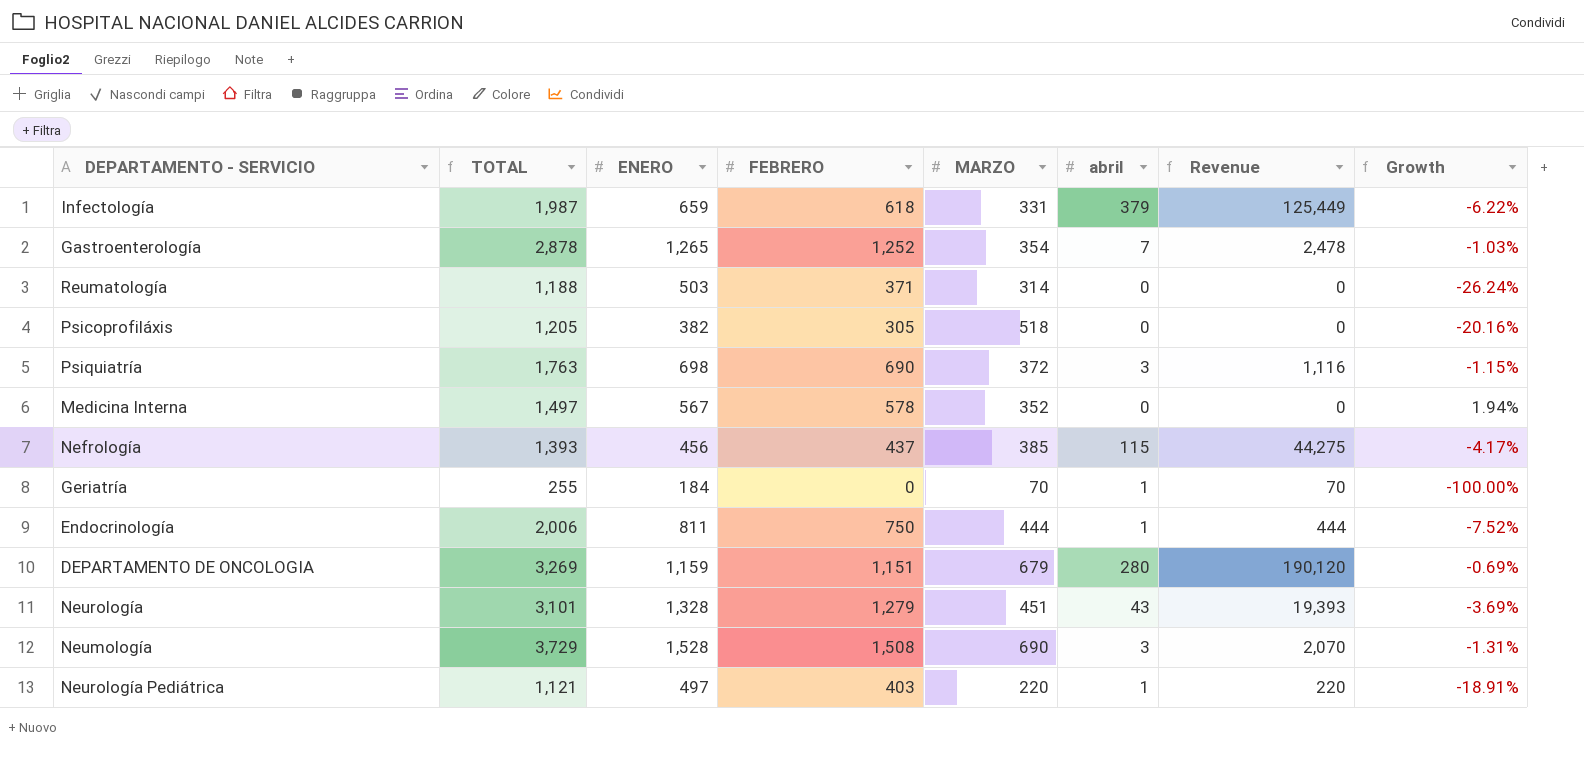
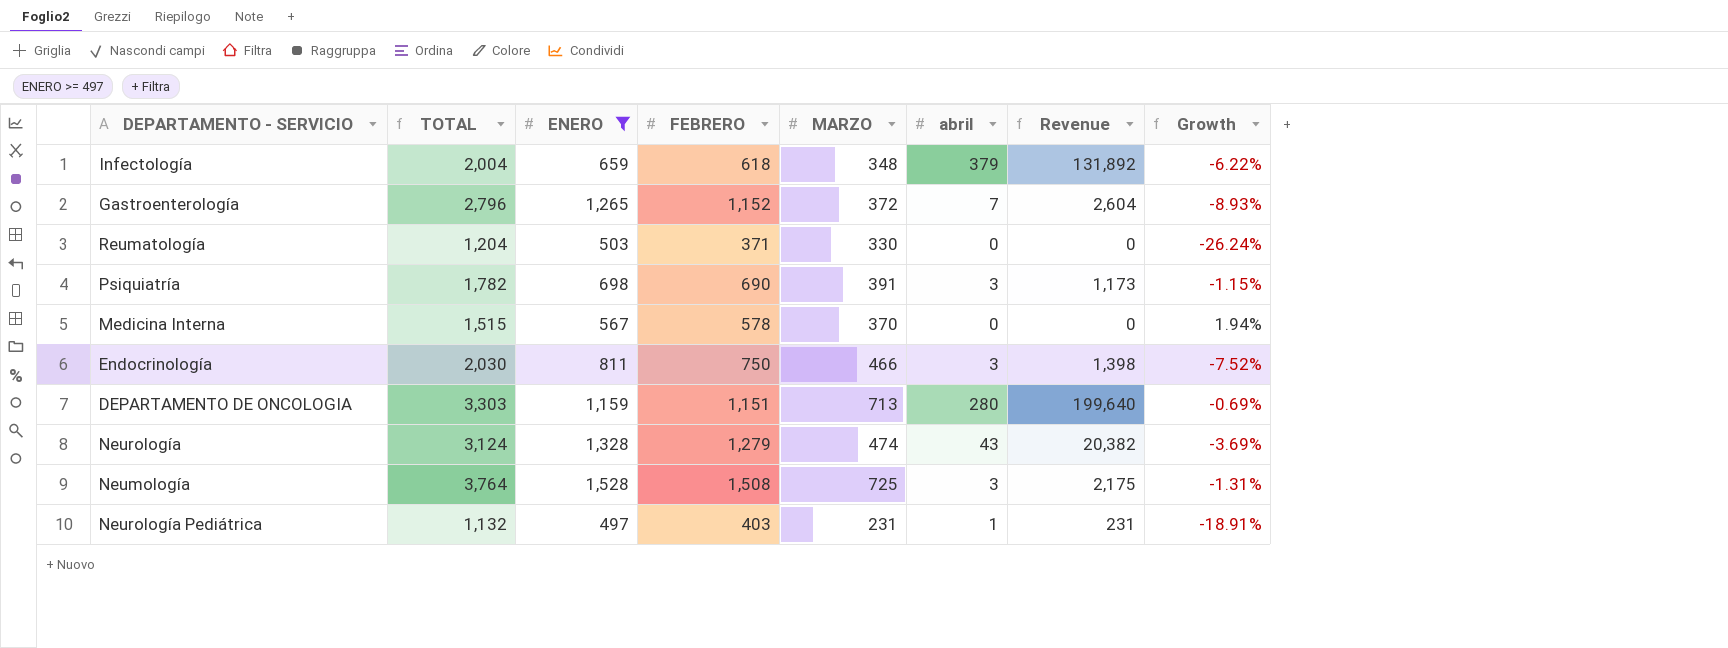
filter: none -> ENERO >= 497
Infectología | TOTAL: 1,987 -> 2,004
Infectología | MARZO: 331 -> 348
Infectología | Revenue: 125,449 -> 131,892
Gastroenterología | TOTAL: 2,878 -> 2,796
Gastroenterología | FEBRERO: 1,252 -> 1,152
Gastroenterología | MARZO: 354 -> 372
Gastroenterología | Revenue: 2,478 -> 2,604
Gastroenterología | Growth: -1.03% -> -8.93%
Reumatología | TOTAL: 1,188 -> 1,204
Reumatología | MARZO: 314 -> 330
Psiquiatría | TOTAL: 1,763 -> 1,782
Psiquiatría | MARZO: 372 -> 391
Psiquiatría | Revenue: 1,116 -> 1,173
Medicina Interna | TOTAL: 1,497 -> 1,515
Medicina Interna | MARZO: 352 -> 370
Endocrinología | TOTAL: 2,006 -> 2,030
Endocrinología | MARZO: 444 -> 466
Endocrinología | abril: 1 -> 3
Endocrinología | Revenue: 444 -> 1,398
DEPARTAMENTO DE ONCOLOGIA | TOTAL: 3,269 -> 3,303
DEPARTAMENTO DE ONCOLOGIA | MARZO: 679 -> 713
DEPARTAMENTO DE ONCOLOGIA | Revenue: 190,120 -> 199,640
Neurología | TOTAL: 3,101 -> 3,124
Neurología | MARZO: 451 -> 474
Neurología | Revenue: 19,393 -> 20,382
Neumología | TOTAL: 3,729 -> 3,764
Neumología | MARZO: 690 -> 725
Neumología | Revenue: 2,070 -> 2,175
Neurología Pediátrica | TOTAL: 1,121 -> 1,132
Neurología Pediátrica | MARZO: 220 -> 231
Neurología Pediátrica | Revenue: 220 -> 231

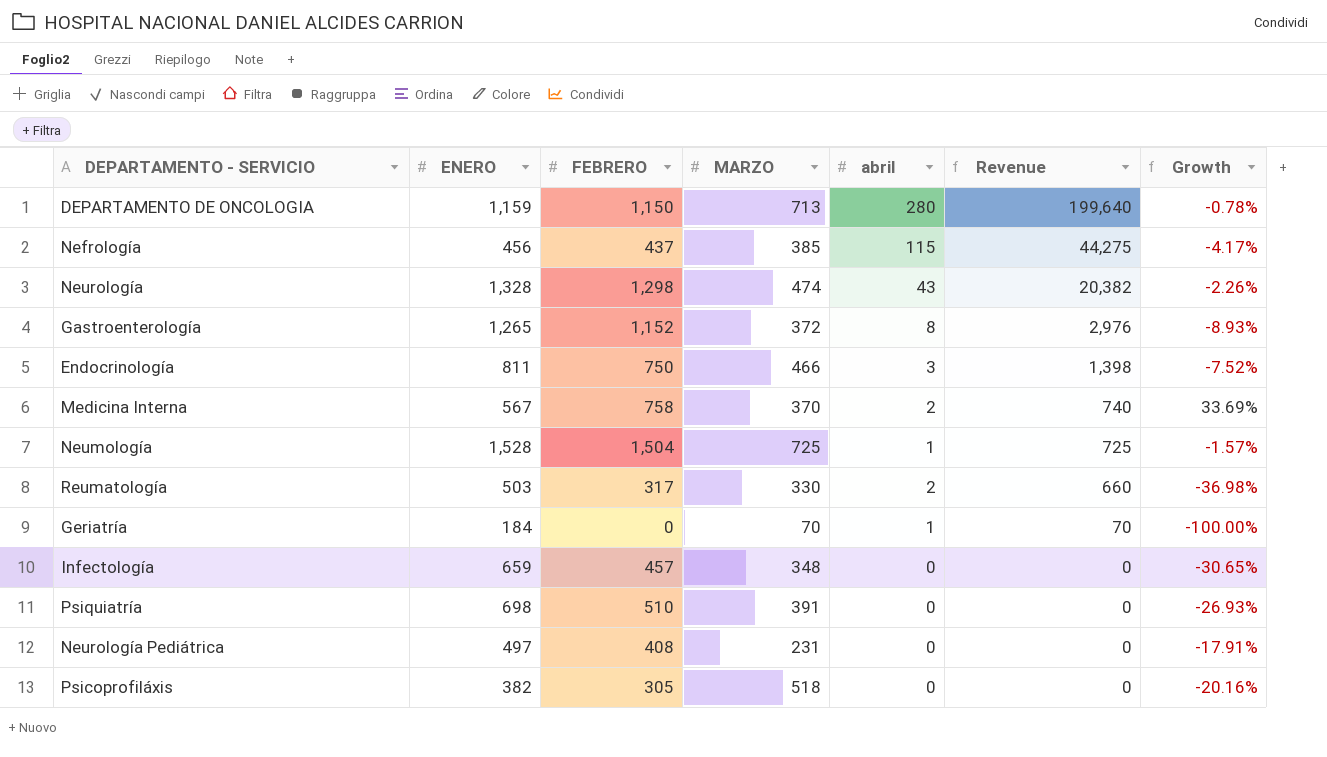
filter: ENERO >= 497 -> none
row order: none -> Revenue descending
column TOTAL | formula: [ENERO] + [FEBRERO] + [MARZO] + [abril] -> none
DEPARTAMENTO DE ONCOLOGIA | FEBRERO: 1,151 -> 1,150
DEPARTAMENTO DE ONCOLOGIA | Growth: -0.69% -> -0.78%
Neurología | FEBRERO: 1,279 -> 1,298
Neurología | Growth: -3.69% -> -2.26%
Gastroenterología | abril: 7 -> 8
Gastroenterología | Revenue: 2,604 -> 2,976
Medicina Interna | FEBRERO: 578 -> 758
Medicina Interna | abril: 0 -> 2
Medicina Interna | Revenue: 0 -> 740
Medicina Interna | Growth: 1.94% -> 33.69%
Neumología | FEBRERO: 1,508 -> 1,504
Neumología | abril: 3 -> 1
Neumología | Revenue: 2,175 -> 725
Neumología | Growth: -1.31% -> -1.57%
Reumatología | FEBRERO: 371 -> 317
Reumatología | abril: 0 -> 2
Reumatología | Revenue: 0 -> 660
Reumatología | Growth: -26.24% -> -36.98%
Infectología | FEBRERO: 618 -> 457
Infectología | abril: 379 -> 0
Infectología | Revenue: 131,892 -> 0
Infectología | Growth: -6.22% -> -30.65%
Psiquiatría | FEBRERO: 690 -> 510
Psiquiatría | abril: 3 -> 0
Psiquiatría | Revenue: 1,173 -> 0
Psiquiatría | Growth: -1.15% -> -26.93%
Neurología Pediátrica | FEBRERO: 403 -> 408
Neurología Pediátrica | abril: 1 -> 0
Neurología Pediátrica | Revenue: 231 -> 0
Neurología Pediátrica | Growth: -18.91% -> -17.91%

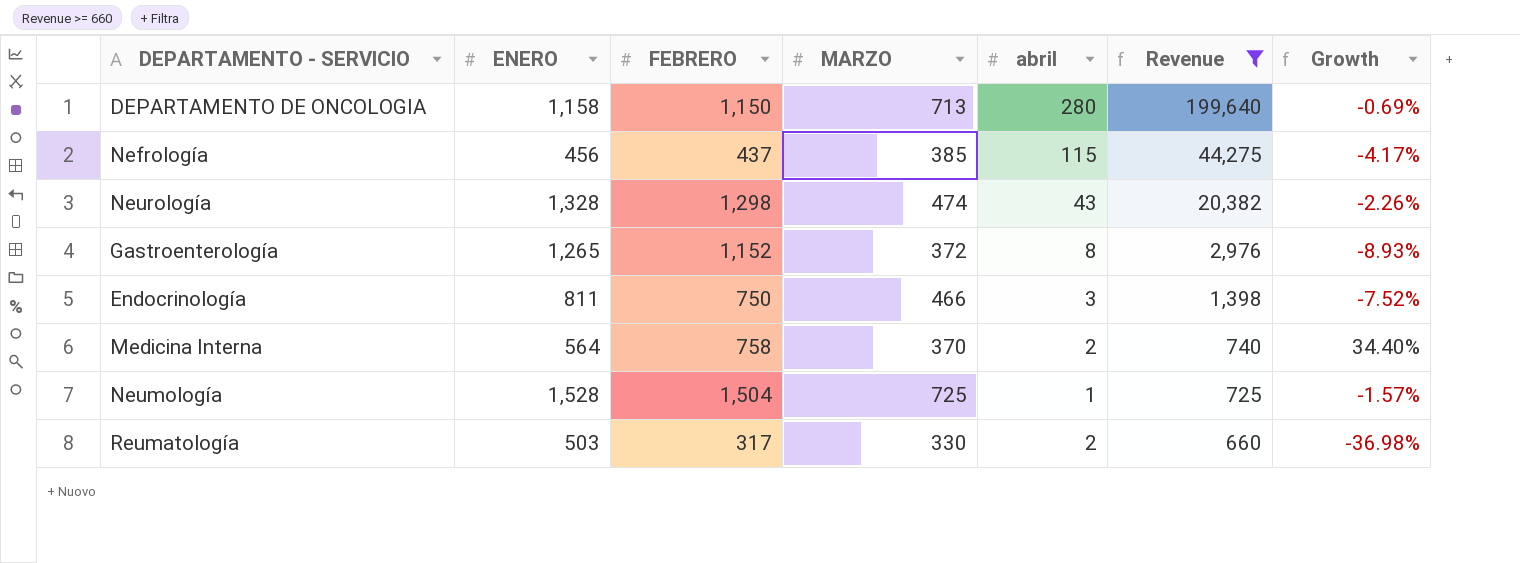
filter: none -> Revenue >= 660
DEPARTAMENTO DE ONCOLOGIA | ENERO: 1,159 -> 1,158
DEPARTAMENTO DE ONCOLOGIA | Growth: -0.78% -> -0.69%
Medicina Interna | ENERO: 567 -> 564
Medicina Interna | Growth: 33.69% -> 34.40%

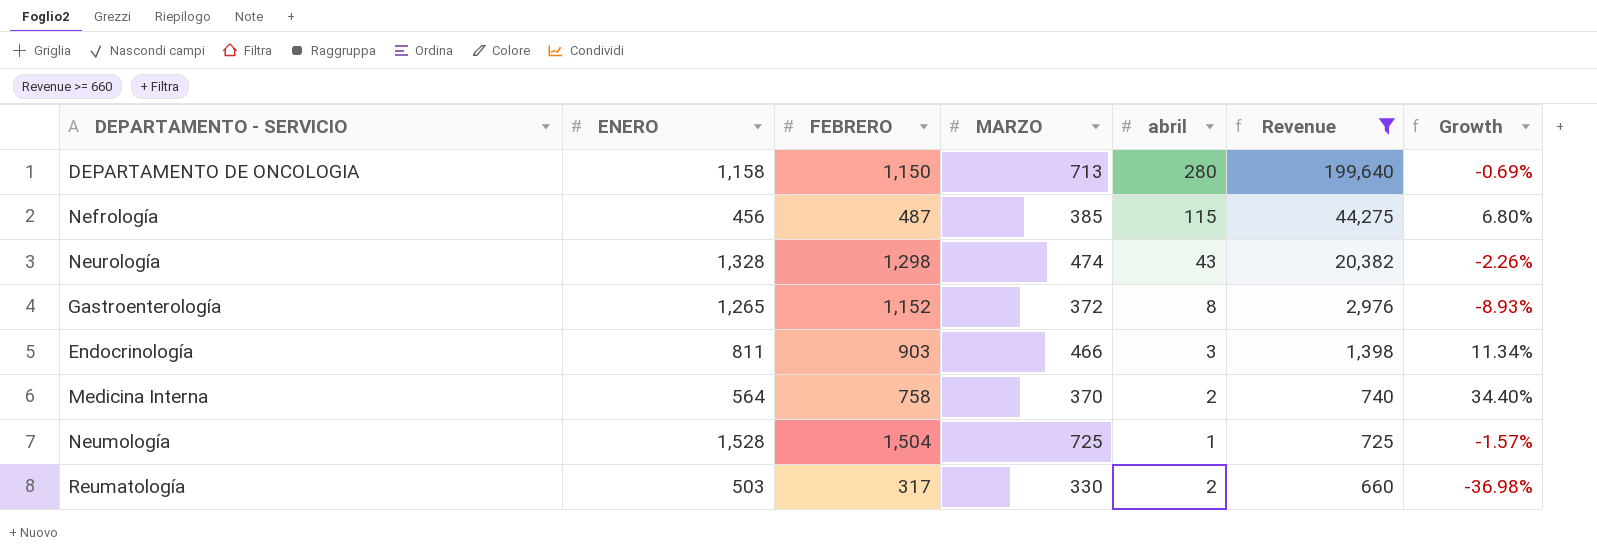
Nefrología | FEBRERO: 437 -> 487
Nefrología | Growth: -4.17% -> 6.80%
Endocrinología | FEBRERO: 750 -> 903
Endocrinología | Growth: -7.52% -> 11.34%

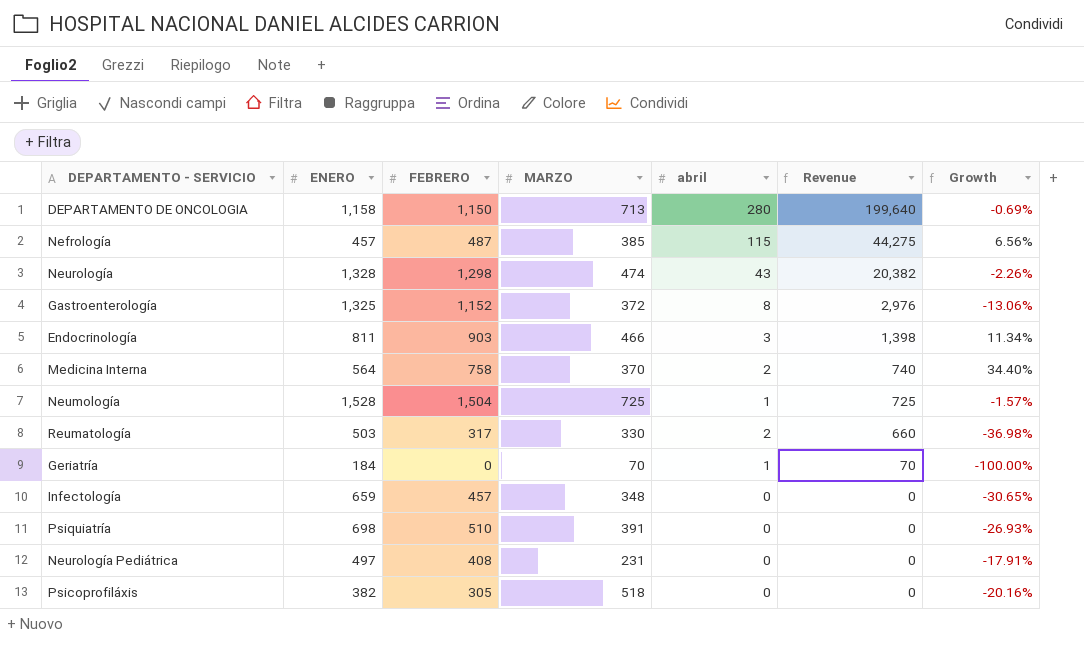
filter: Revenue >= 660 -> none
Nefrología | ENERO: 456 -> 457
Nefrología | Growth: 6.80% -> 6.56%
Gastroenterología | ENERO: 1,265 -> 1,325
Gastroenterología | Growth: -8.93% -> -13.06%

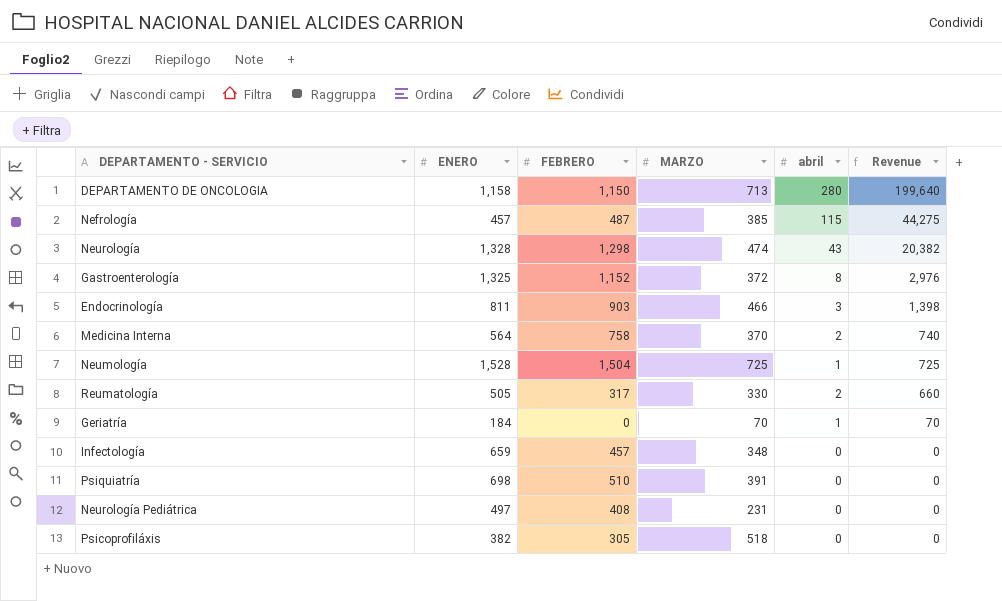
column Growth | formula: ([FEBRERO] - [ENERO]) / [ENERO] -> none
Reumatología | ENERO: 503 -> 505

